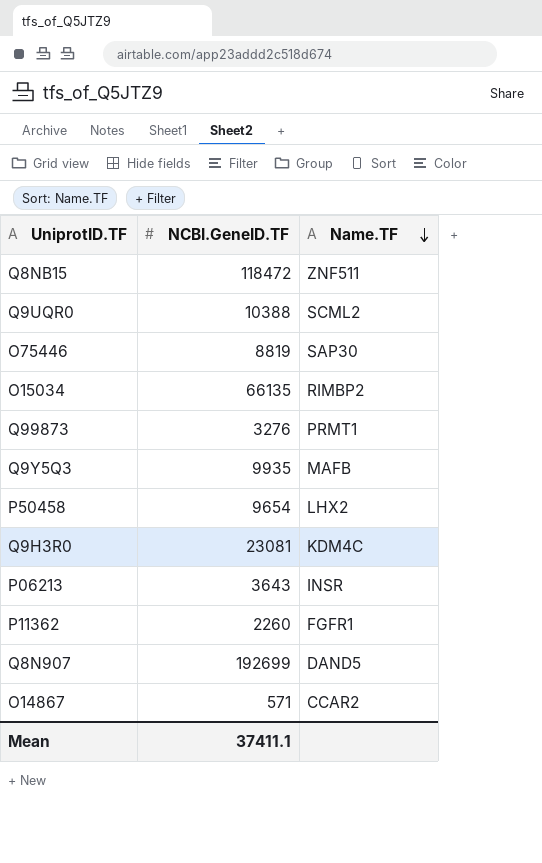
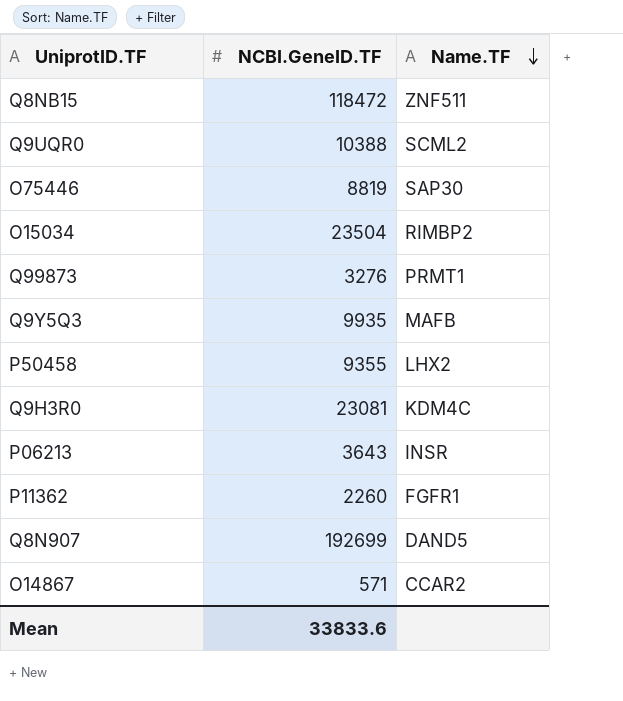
O15034 | NCBI.GeneID.TF: 66135 -> 23504
P50458 | NCBI.GeneID.TF: 9654 -> 9355
Mean | NCBI.GeneID.TF: 37411.1 -> 33833.6

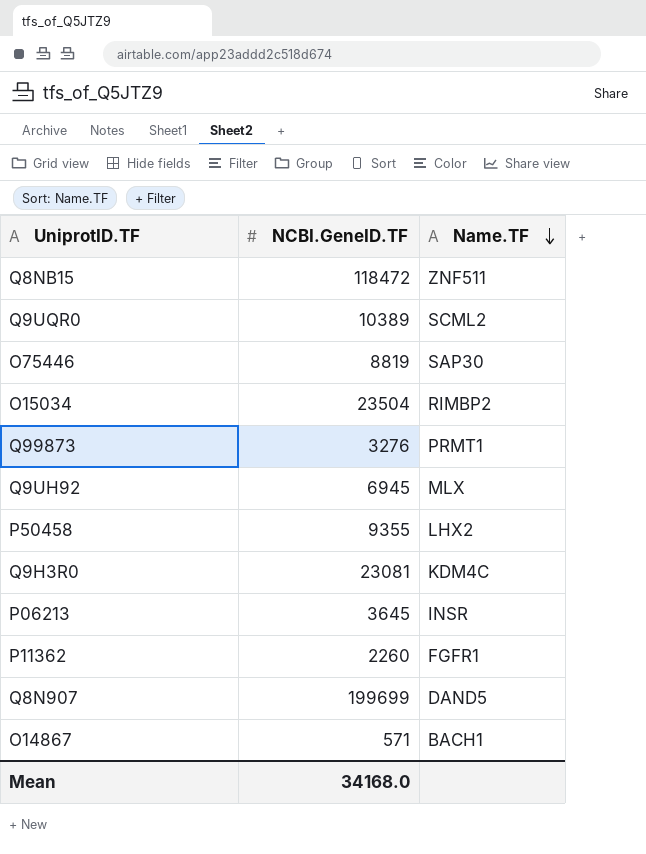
row Q9Y5Q3: 9935 | MAFB -> none
Q9UQR0 | NCBI.GeneID.TF: 10388 -> 10389
row Q9UH92: none -> 6945 | MLX
P06213 | NCBI.GeneID.TF: 3643 -> 3645
Q8N907 | NCBI.GeneID.TF: 192699 -> 199699
O14867 | Name.TF: CCAR2 -> BACH1
Mean | NCBI.GeneID.TF: 33833.6 -> 34168.0

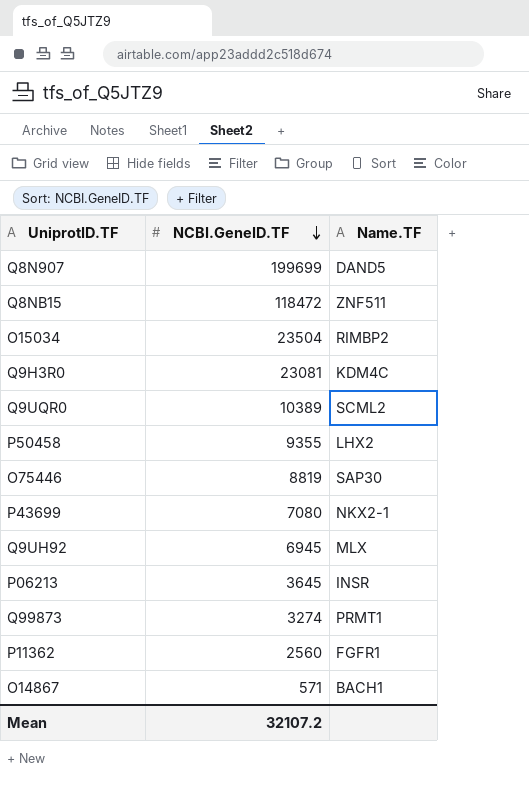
row order: Name.TF descending -> NCBI.GeneID.TF descending
row P43699: none -> 7080 | NKX2-1
Q99873 | NCBI.GeneID.TF: 3276 -> 3274
P11362 | NCBI.GeneID.TF: 2260 -> 2560
Mean | NCBI.GeneID.TF: 34168.0 -> 32107.2

